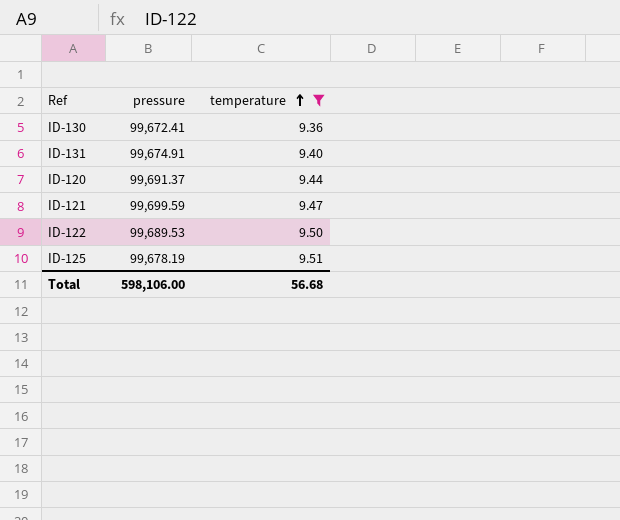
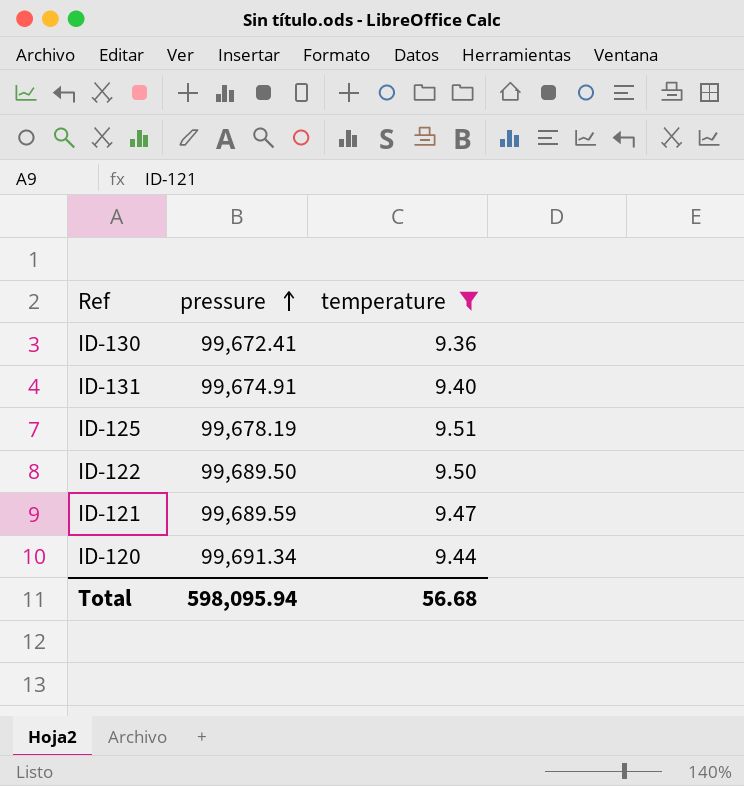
row order: temperature ascending -> pressure ascending
ID-122 | pressure: 99,689.53 -> 99,689.50
ID-121 | pressure: 99,699.59 -> 99,689.59
ID-120 | pressure: 99,691.37 -> 99,691.34
Total | pressure: 598,106.00 -> 598,095.94

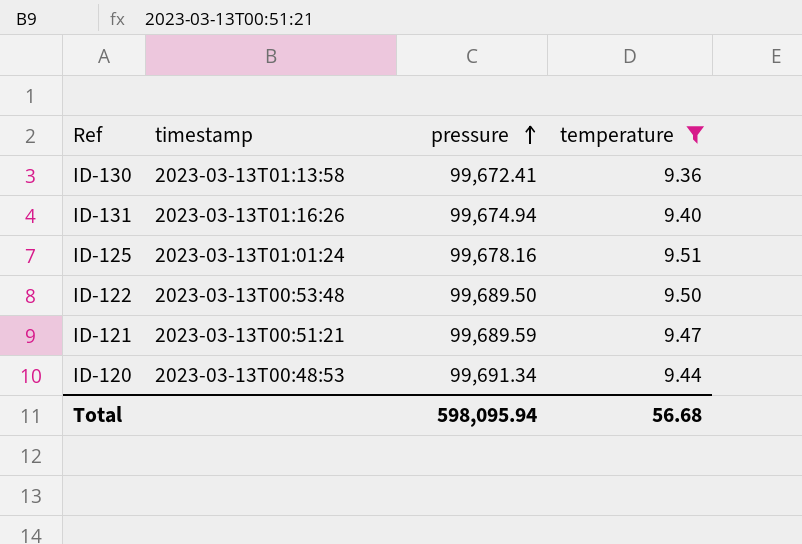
column timestamp | position: none -> 2
ID-131 | pressure: 99,674.91 -> 99,674.94
ID-125 | pressure: 99,678.19 -> 99,678.16

